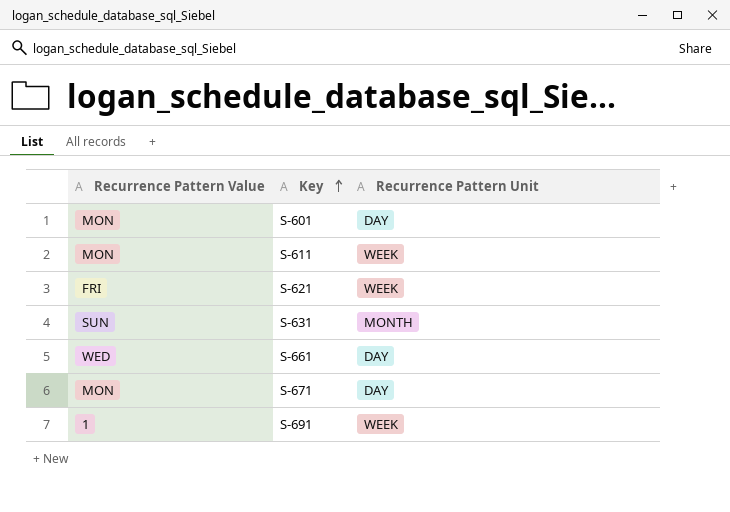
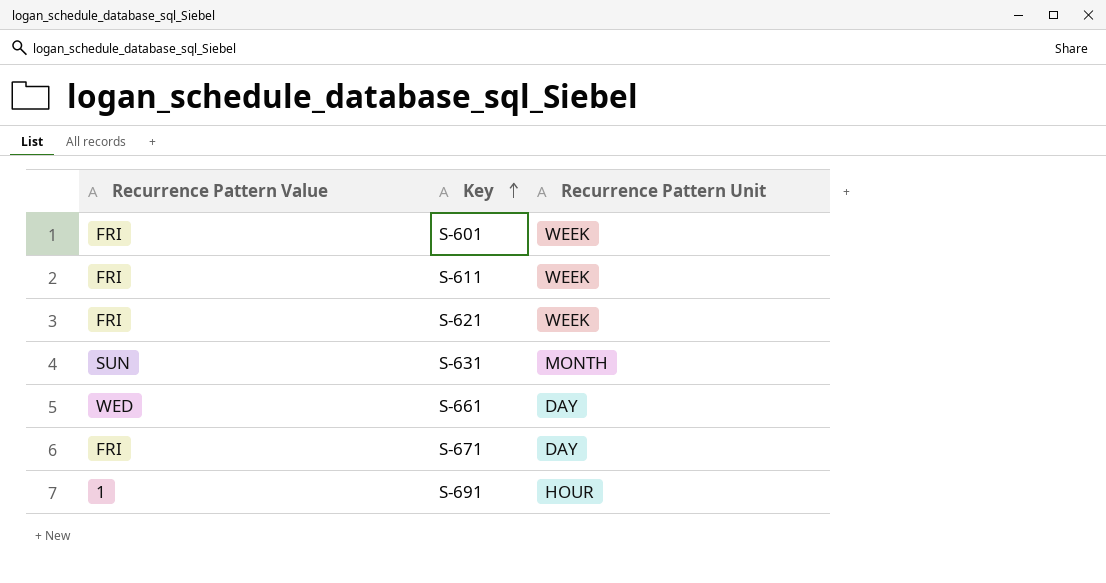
S-601 | Recurrence Pattern Value: MON -> FRI
S-601 | Recurrence Pattern Unit: DAY -> WEEK
S-611 | Recurrence Pattern Value: MON -> FRI
S-671 | Recurrence Pattern Value: MON -> FRI
S-691 | Recurrence Pattern Unit: WEEK -> HOUR

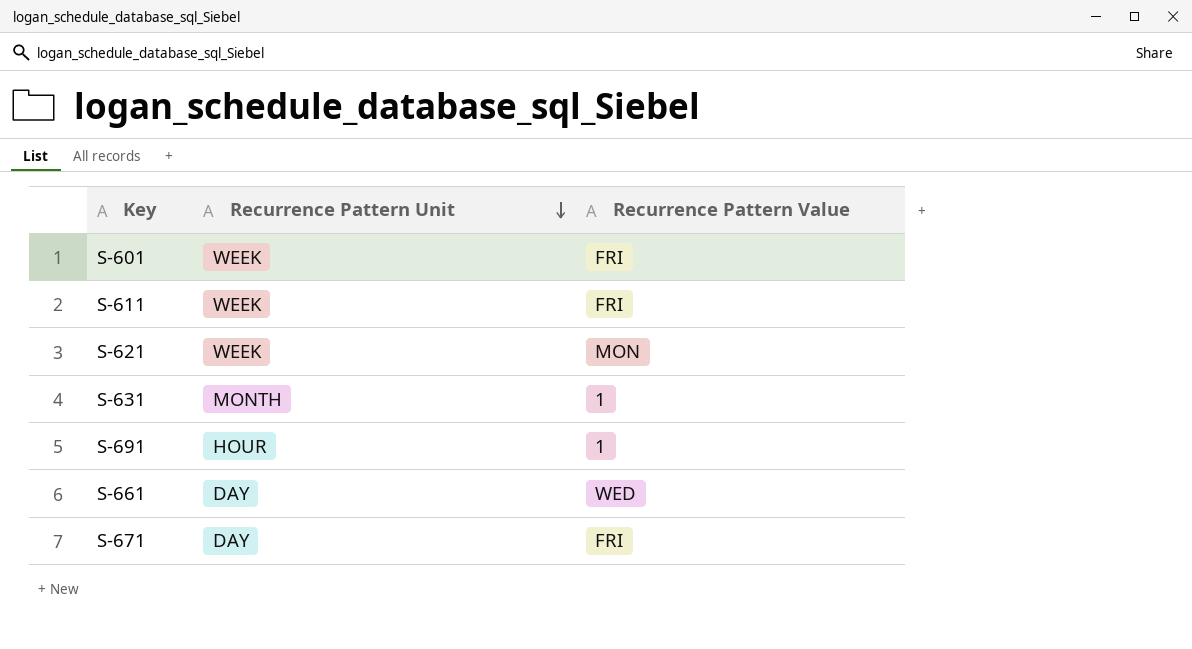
row order: Key ascending -> Recurrence Pattern Unit descending
column Recurrence Pattern Value | position: 1 -> 3
S-621 | Recurrence Pattern Value: FRI -> MON
S-631 | Recurrence Pattern Value: SUN -> 1

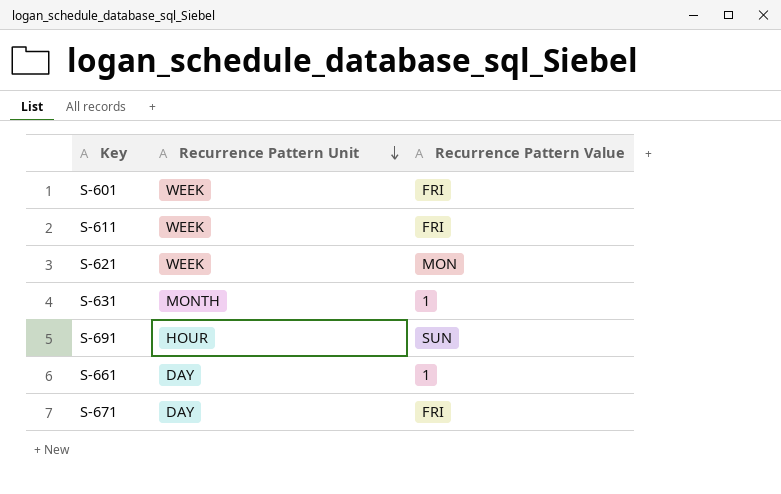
S-691 | Recurrence Pattern Value: 1 -> SUN
S-661 | Recurrence Pattern Value: WED -> 1

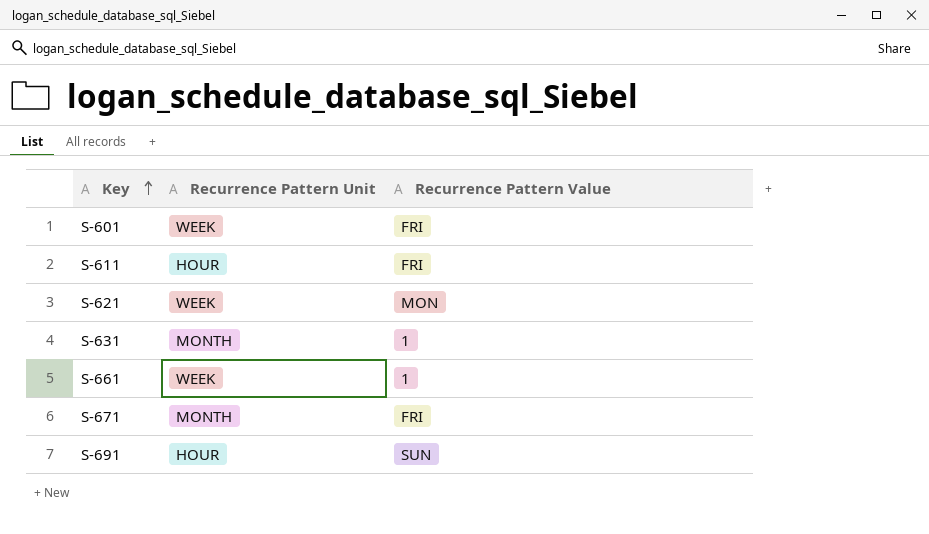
row order: Recurrence Pattern Unit descending -> Key ascending
S-611 | Recurrence Pattern Unit: WEEK -> HOUR
S-661 | Recurrence Pattern Unit: DAY -> WEEK
S-671 | Recurrence Pattern Unit: DAY -> MONTH

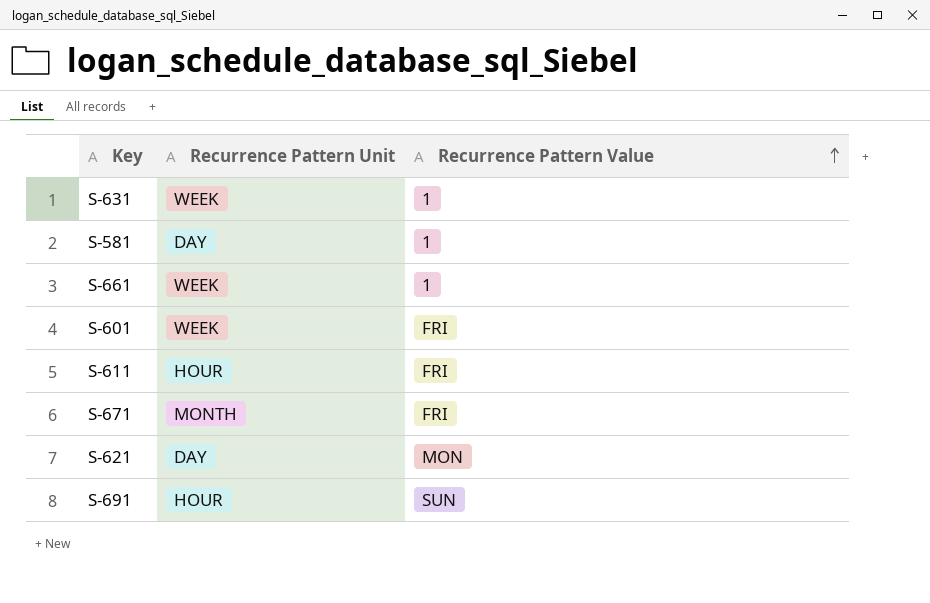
row order: Key ascending -> Recurrence Pattern Value ascending
S-631 | Recurrence Pattern Unit: MONTH -> WEEK
row S-581: none -> DAY | 1
S-621 | Recurrence Pattern Unit: WEEK -> DAY

